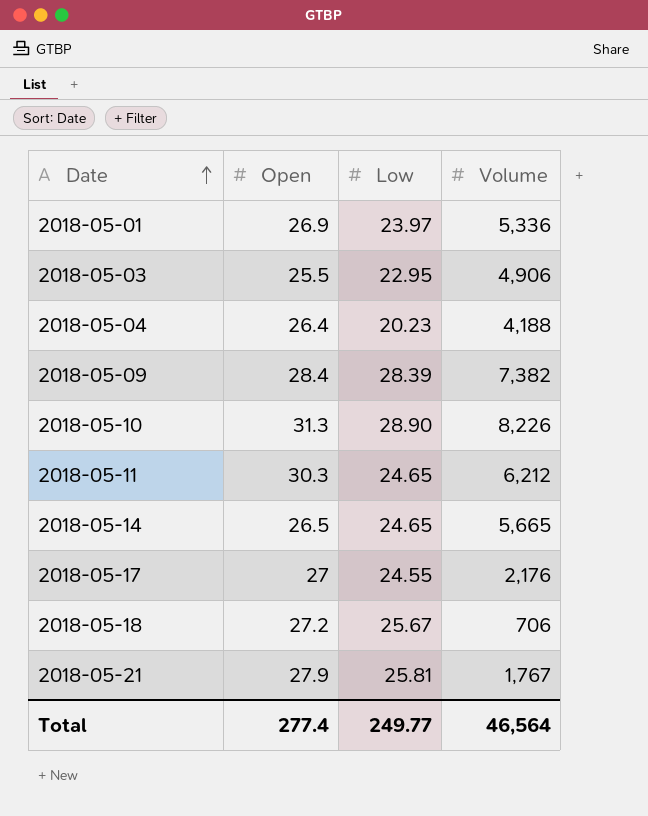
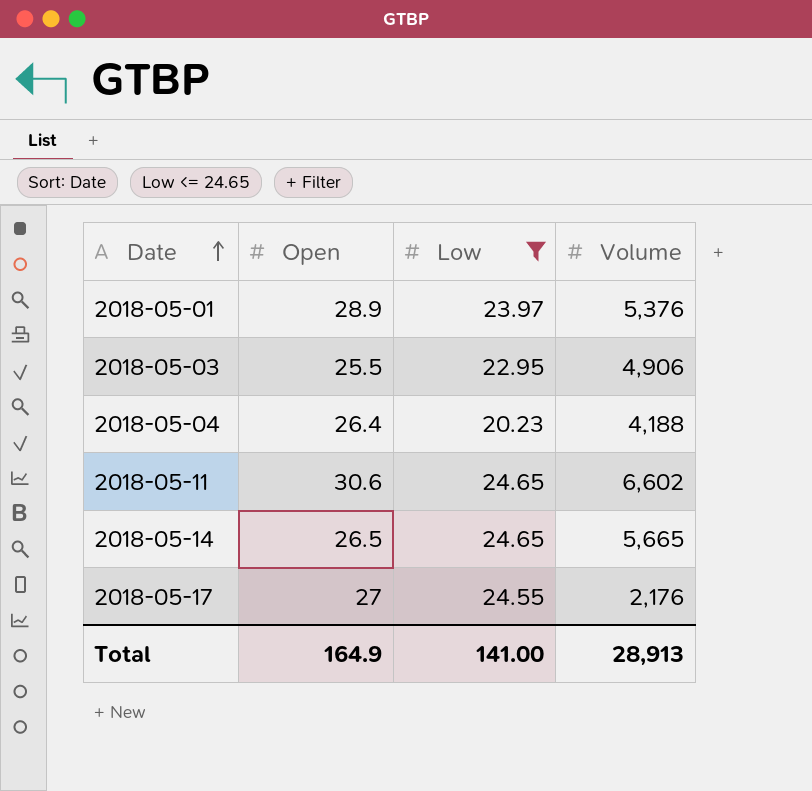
filter: none -> Low <= 24.65
2018-05-01 | Open: 26.9 -> 28.9
2018-05-01 | Volume: 5,336 -> 5,376
2018-05-11 | Open: 30.3 -> 30.6
2018-05-11 | Volume: 6,212 -> 6,602
Total | Open: 277.4 -> 164.9
Total | Low: 249.77 -> 141.00
Total | Volume: 46,564 -> 28,913

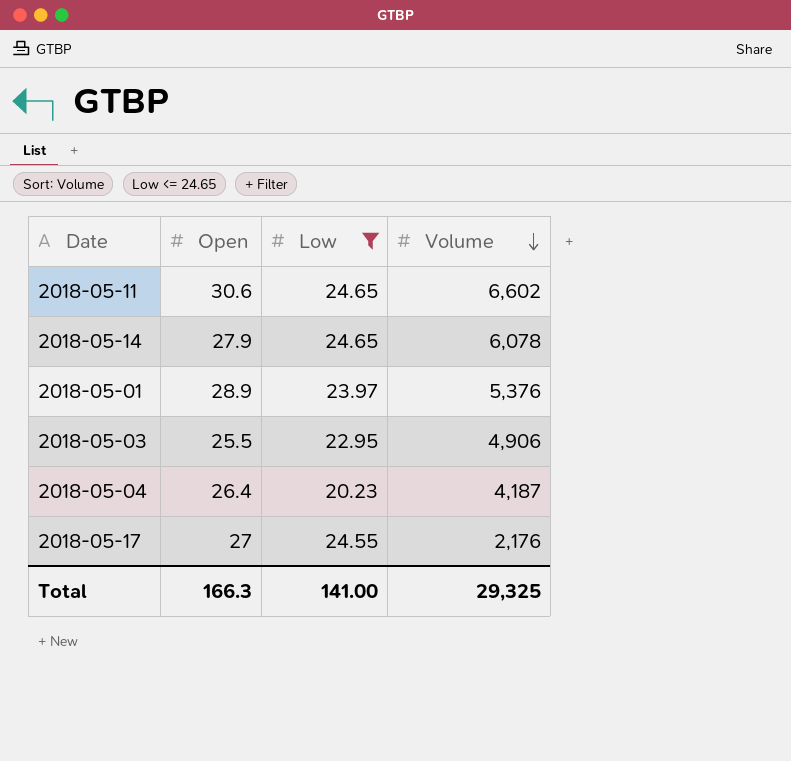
row order: Date ascending -> Volume descending
2018-05-14 | Open: 26.5 -> 27.9
2018-05-14 | Volume: 5,665 -> 6,078
2018-05-04 | Volume: 4,188 -> 4,187
Total | Open: 164.9 -> 166.3
Total | Volume: 28,913 -> 29,325

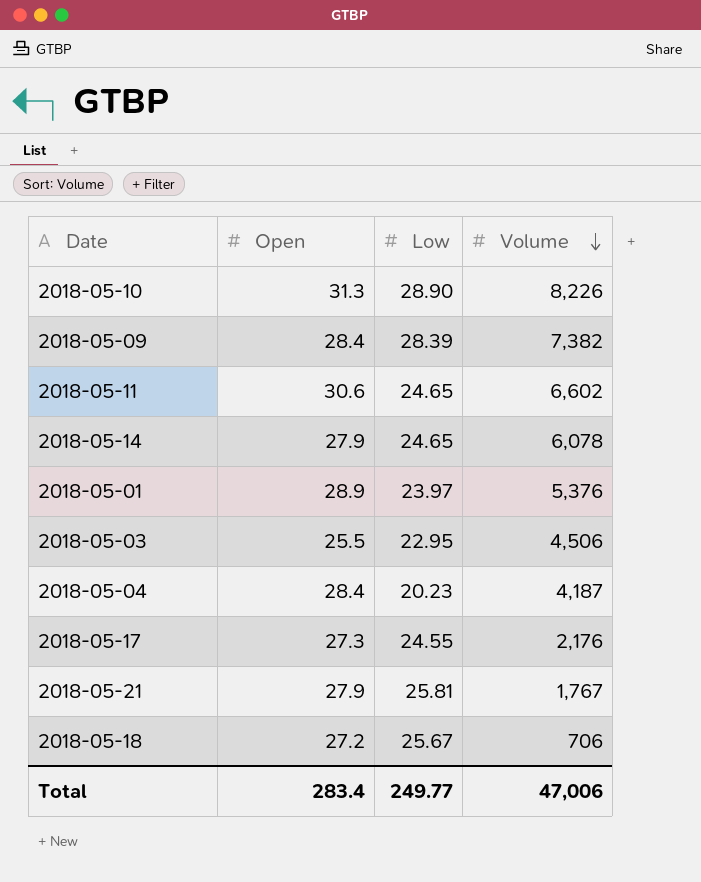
filter: Low <= 24.65 -> none
2018-05-03 | Volume: 4,906 -> 4,506
2018-05-04 | Open: 26.4 -> 28.4
2018-05-17 | Open: 27 -> 27.3
Total | Open: 166.3 -> 283.4
Total | Low: 141.00 -> 249.77
Total | Volume: 29,325 -> 47,006

